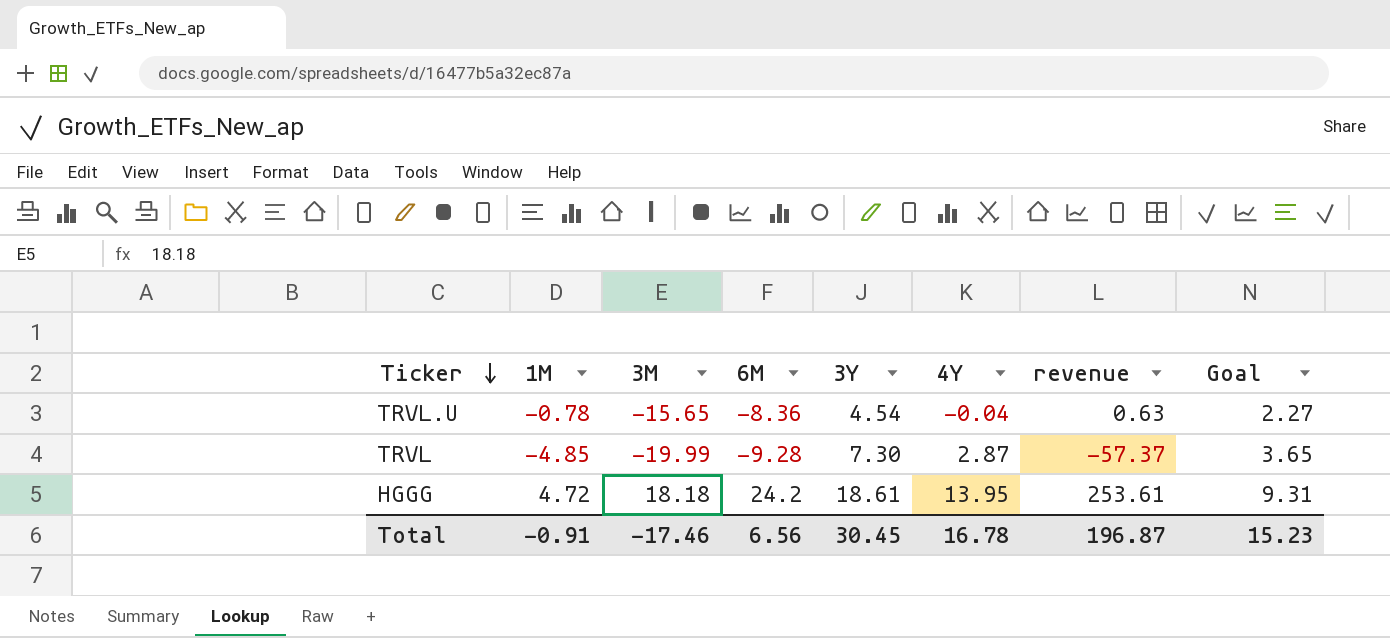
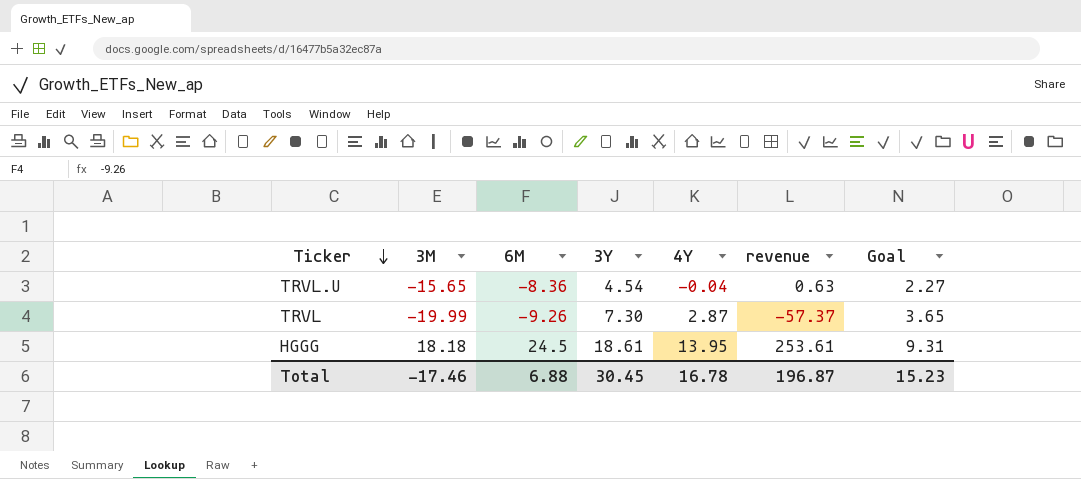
column 1M | position: 2 -> none
TRVL | 6M: -9.28 -> -9.26
HGGG | 6M: 24.2 -> 24.5
Total | 6M: 6.56 -> 6.88

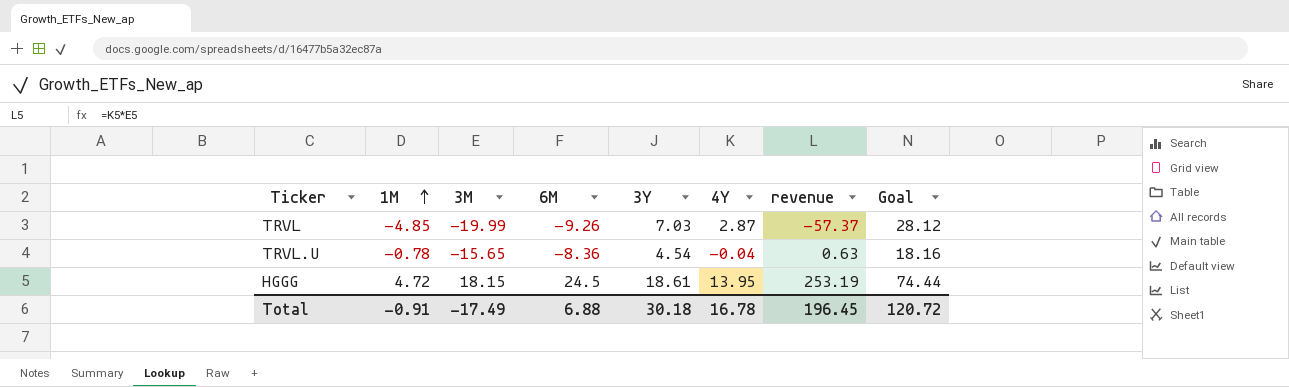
row order: Ticker descending -> 1M ascending
column 1M | position: none -> 2
column Goal | formula: [3Y] * 0.5 -> [3Y] * 4
TRVL | 3Y: 7.30 -> 7.03
HGGG | 3M: 18.18 -> 18.15
HGGG | revenue: 253.61 -> 253.19
Total | 3M: -17.46 -> -17.49
Total | 3Y: 30.45 -> 30.18
Total | revenue: 196.87 -> 196.45
Total | Goal: 15.23 -> 120.72

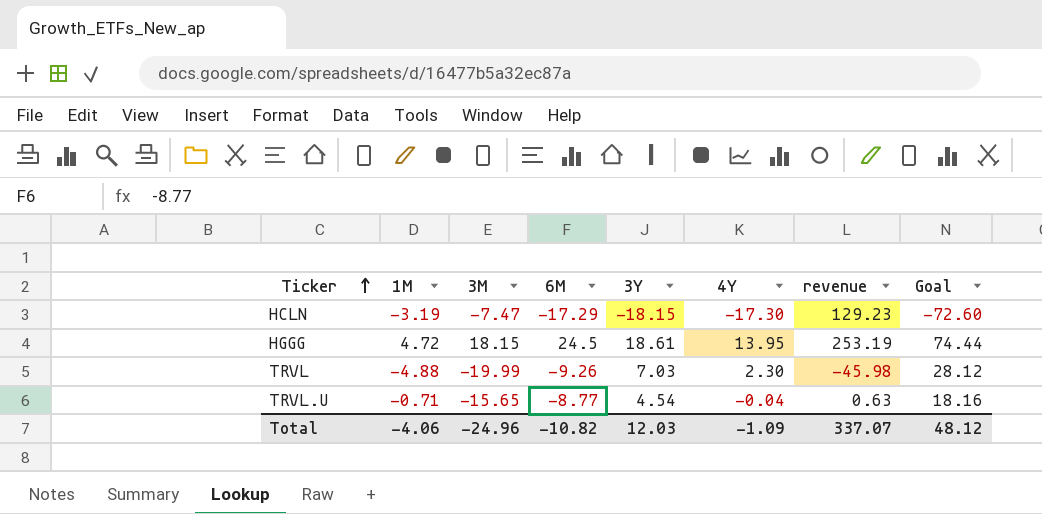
row order: 1M ascending -> Ticker ascending
row HCLN: none -> -3.19 | -7.47 | -17.29 | -18.15 | -17.30 | 129.23 | -72.60
TRVL | 1M: -4.85 -> -4.88
TRVL | 4Y: 2.87 -> 2.30
TRVL | revenue: -57.37 -> -45.98
TRVL.U | 1M: -0.78 -> -0.71
TRVL.U | 6M: -8.36 -> -8.77
Total | 1M: -0.91 -> -4.06
Total | 3M: -17.49 -> -24.96
Total | 6M: 6.88 -> -10.82
Total | 3Y: 30.18 -> 12.03
Total | 4Y: 16.78 -> -1.09
Total | revenue: 196.45 -> 337.07
Total | Goal: 120.72 -> 48.12

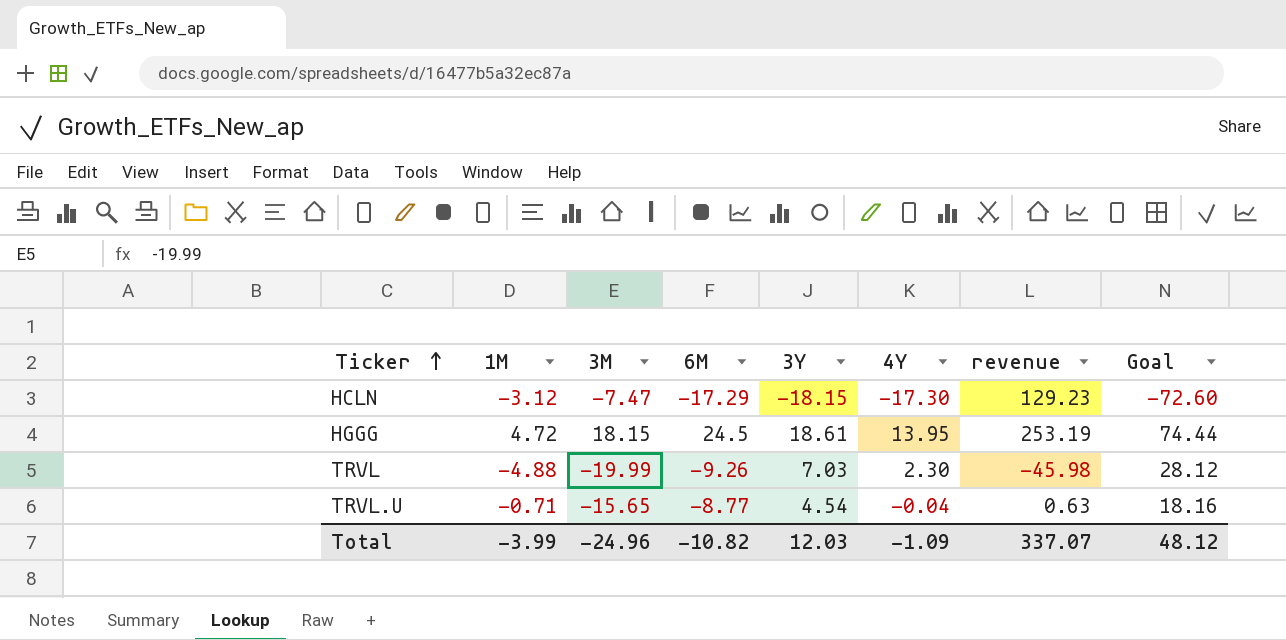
HCLN | 1M: -3.19 -> -3.12
Total | 1M: -4.06 -> -3.99

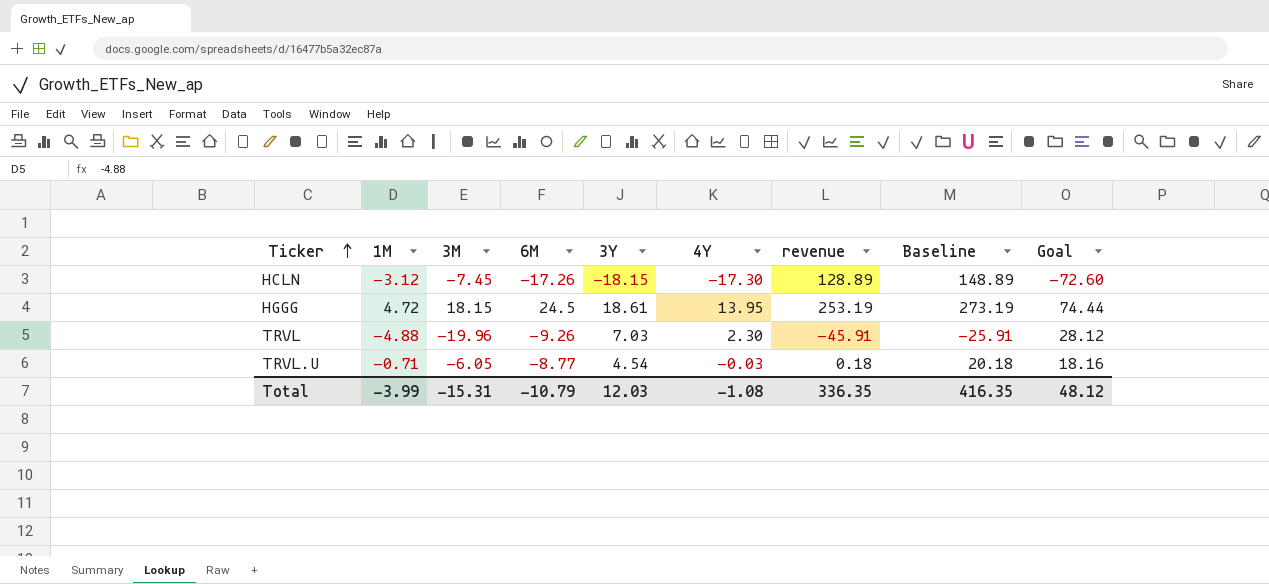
column Baseline | formula: none -> [revenue] + 20
HCLN | 3M: -7.47 -> -7.45
HCLN | 6M: -17.29 -> -17.26
HCLN | revenue: 129.23 -> 128.89
TRVL | 3M: -19.99 -> -19.96
TRVL | revenue: -45.98 -> -45.91
TRVL.U | 3M: -15.65 -> -6.05
TRVL.U | 4Y: -0.04 -> -0.03
TRVL.U | revenue: 0.63 -> 0.18
Total | 3M: -24.96 -> -15.31
Total | 6M: -10.82 -> -10.79
Total | 4Y: -1.09 -> -1.08
Total | revenue: 337.07 -> 336.35

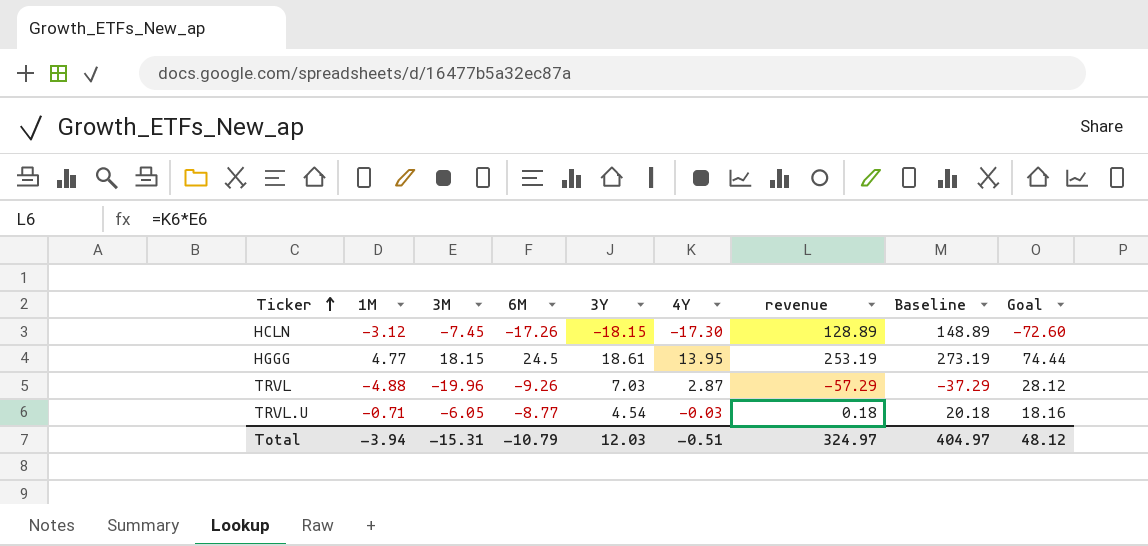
HGGG | 1M: 4.72 -> 4.77
TRVL | 4Y: 2.30 -> 2.87
TRVL | revenue: -45.91 -> -57.29
TRVL | Baseline: -25.91 -> -37.29
Total | 1M: -3.99 -> -3.94
Total | 4Y: -1.08 -> -0.51
Total | revenue: 336.35 -> 324.97
Total | Baseline: 416.35 -> 404.97

